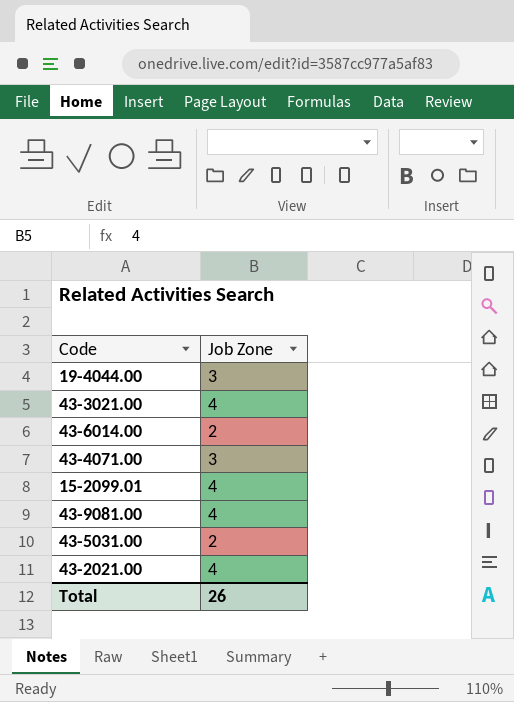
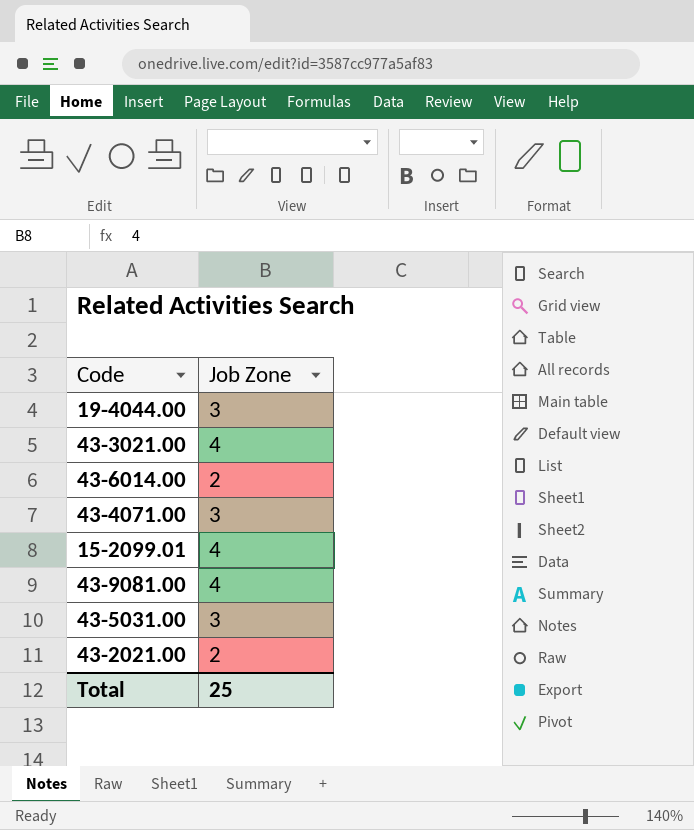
43-5031.00 | Job Zone: 2 -> 3
43-2021.00 | Job Zone: 4 -> 2
Total | Job Zone: 26 -> 25

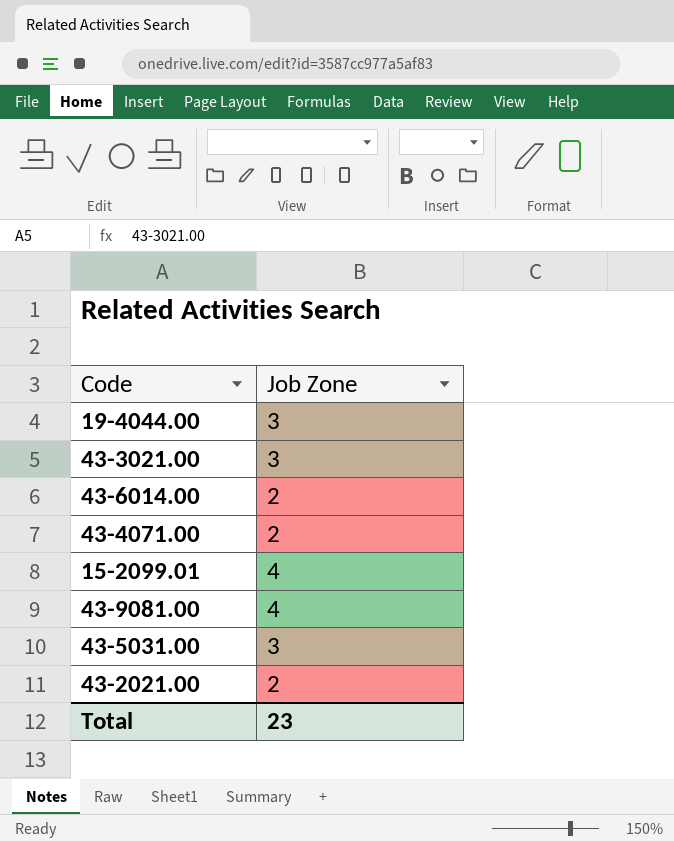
43-3021.00 | Job Zone: 4 -> 3
43-4071.00 | Job Zone: 3 -> 2
Total | Job Zone: 25 -> 23

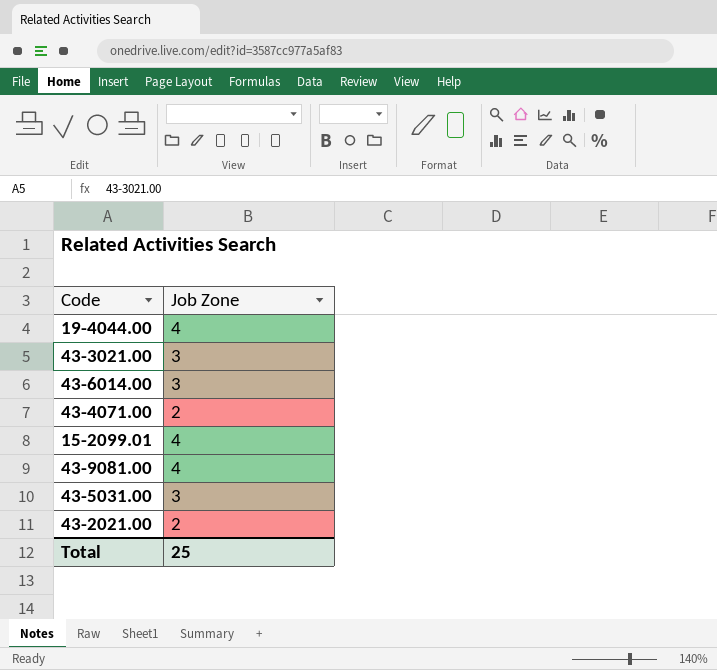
19-4044.00 | Job Zone: 3 -> 4
43-6014.00 | Job Zone: 2 -> 3
Total | Job Zone: 23 -> 25

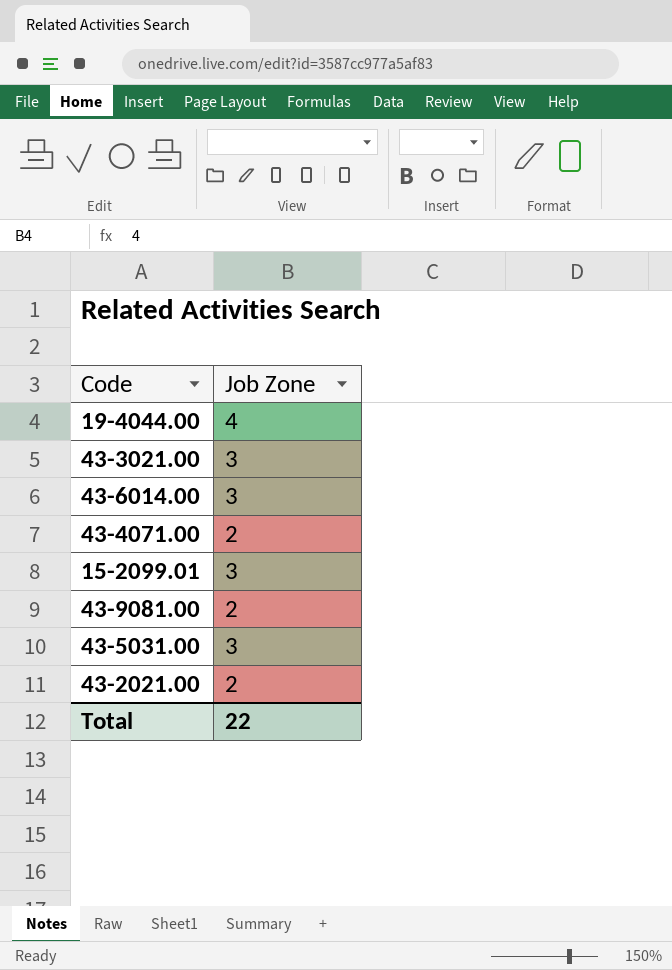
15-2099.01 | Job Zone: 4 -> 3
43-9081.00 | Job Zone: 4 -> 2
Total | Job Zone: 25 -> 22

